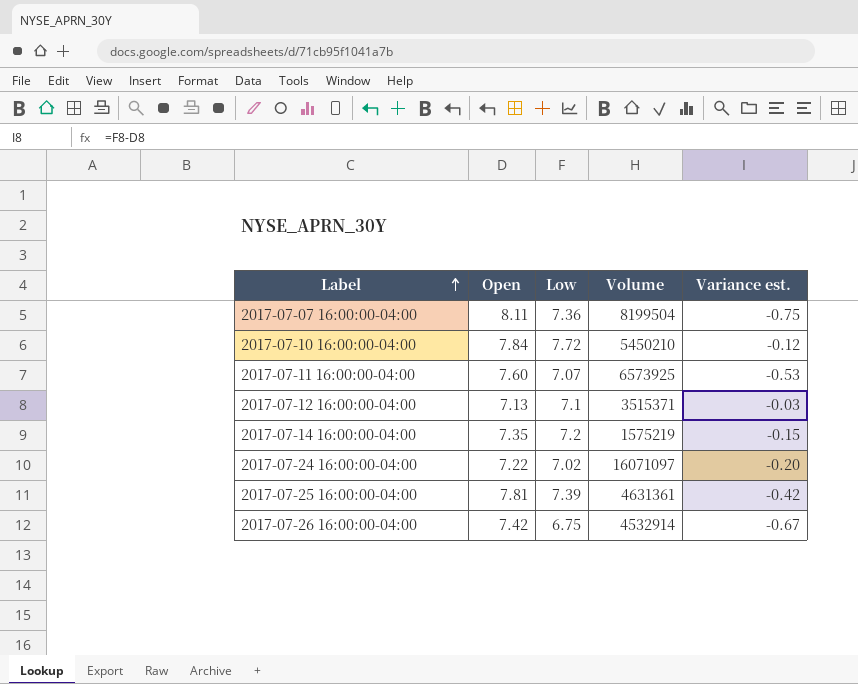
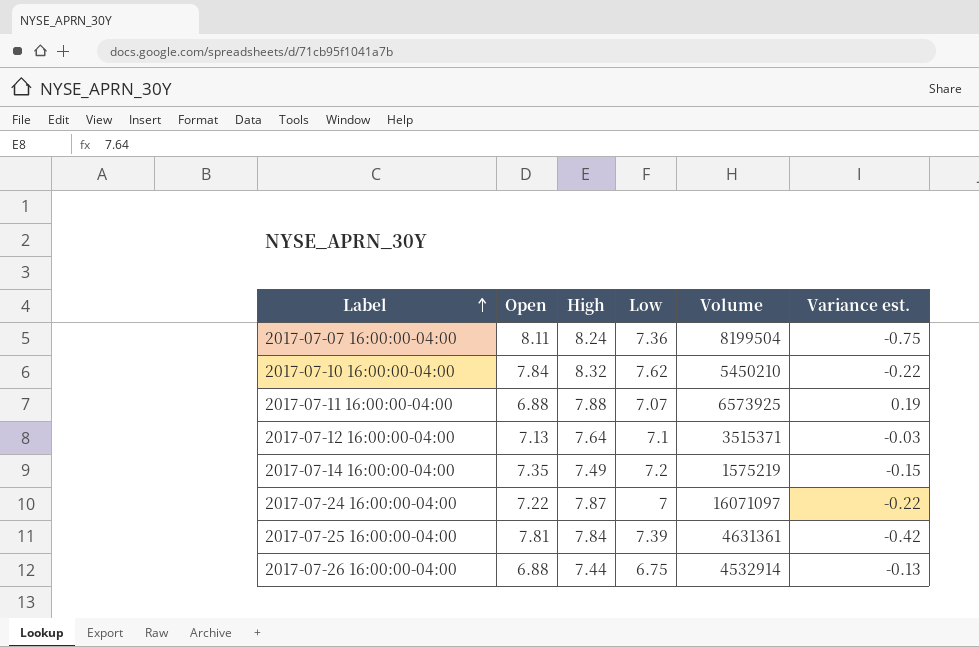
column High | position: none -> 3
2017-07-10 16:00:00-04:00 | Low: 7.72 -> 7.62
2017-07-10 16:00:00-04:00 | Variance est.: -0.12 -> -0.22
2017-07-11 16:00:00-04:00 | Open: 7.60 -> 6.88
2017-07-11 16:00:00-04:00 | Variance est.: -0.53 -> 0.19
2017-07-24 16:00:00-04:00 | Low: 7.02 -> 7
2017-07-24 16:00:00-04:00 | Variance est.: -0.20 -> -0.22
2017-07-26 16:00:00-04:00 | Open: 7.42 -> 6.88
2017-07-26 16:00:00-04:00 | Variance est.: -0.67 -> -0.13

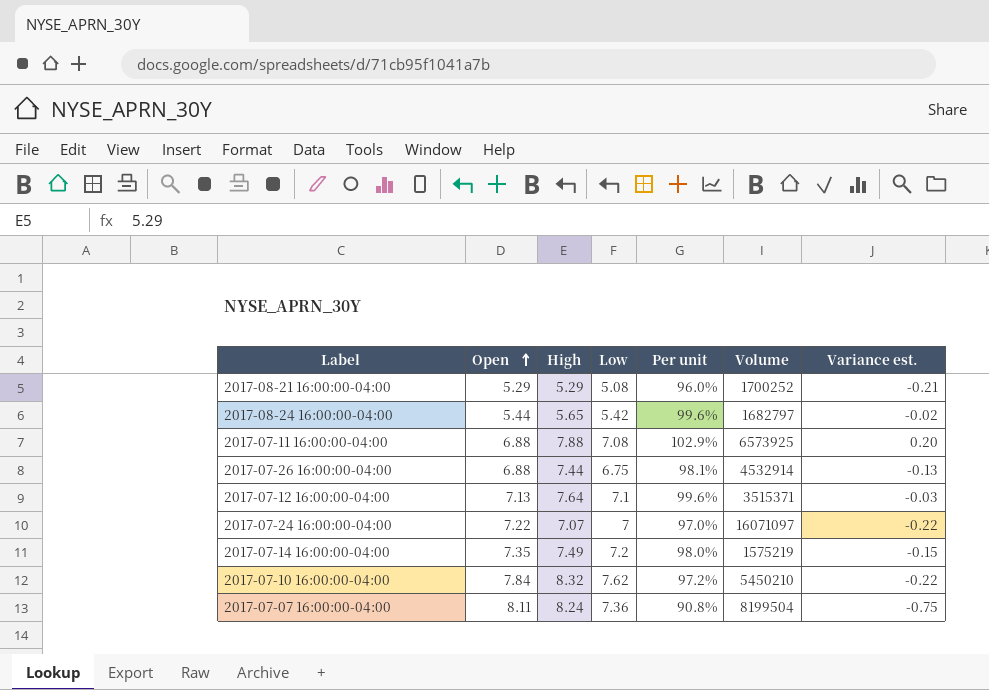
row order: Label ascending -> Open ascending
column Per unit | formula: none -> [Low] / [Open]
row 2017-07-25 16:00:00-04:00: 7.81 | 7.84 | 7.39 | 4631361 | -0.42 -> none
row 2017-08-21 16:00:00-04:00: none -> 5.29 | 5.29 | 5.08 | 96.0% | 1700252 | -0.21
row 2017-08-24 16:00:00-04:00: none -> 5.44 | 5.65 | 5.42 | 99.6% | 1682797 | -0.02
2017-07-11 16:00:00-04:00 | Low: 7.07 -> 7.08
2017-07-11 16:00:00-04:00 | Variance est.: 0.19 -> 0.20
2017-07-24 16:00:00-04:00 | High: 7.87 -> 7.07

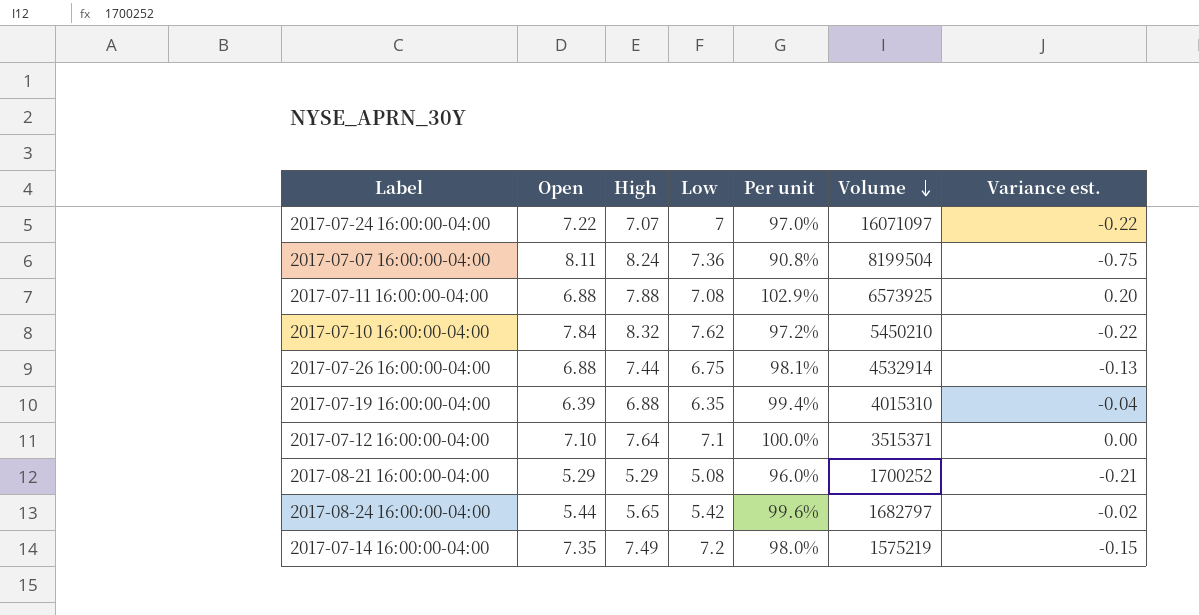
row order: Open ascending -> Volume descending
row 2017-07-19 16:00:00-04:00: none -> 6.39 | 6.88 | 6.35 | 99.4% | 4015310 | -0.04
2017-07-12 16:00:00-04:00 | Open: 7.13 -> 7.10
2017-07-12 16:00:00-04:00 | Per unit: 99.6% -> 100.0%
2017-07-12 16:00:00-04:00 | Variance est.: -0.03 -> 0.00

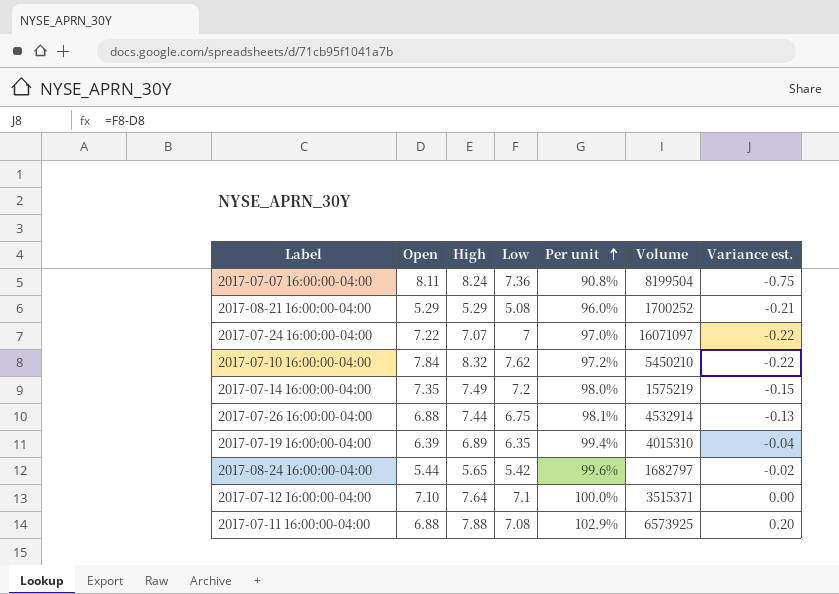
row order: Volume descending -> Per unit ascending
2017-07-19 16:00:00-04:00 | High: 6.88 -> 6.89

